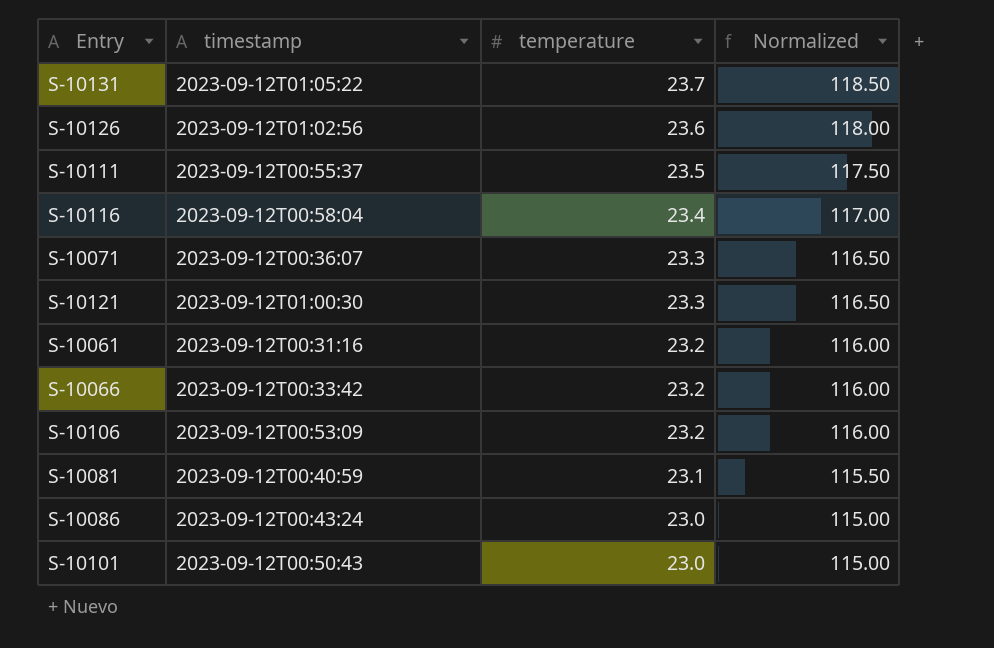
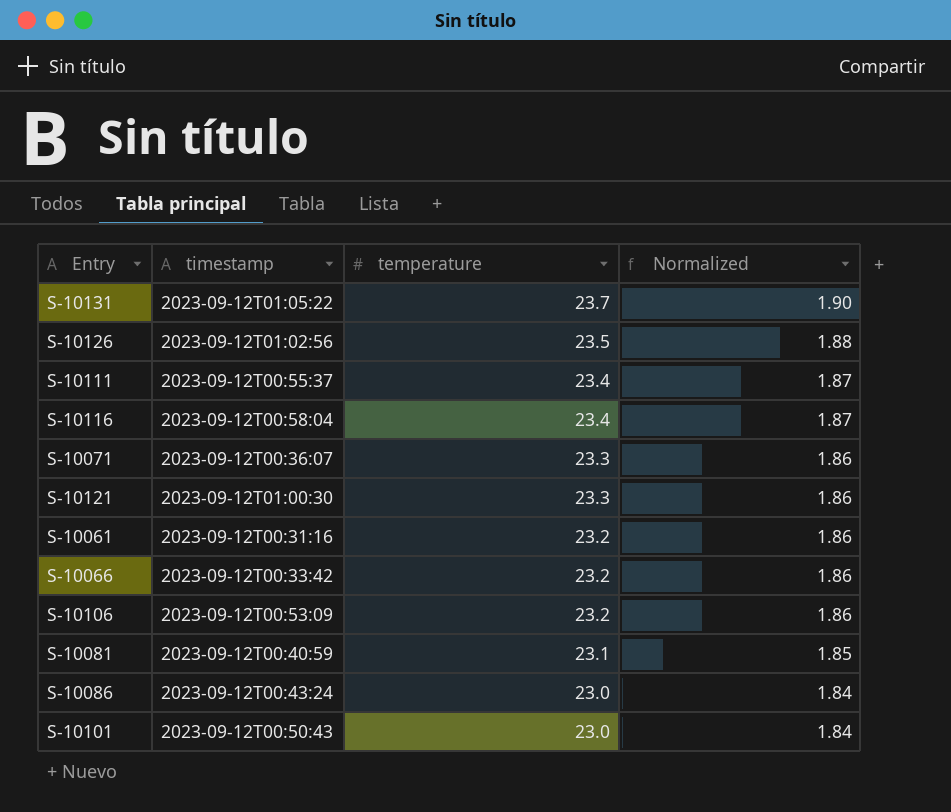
column Normalized | formula: [temperature] * 5 -> [temperature] * 0.08
S-10126 | temperature: 23.6 -> 23.5
S-10111 | temperature: 23.5 -> 23.4

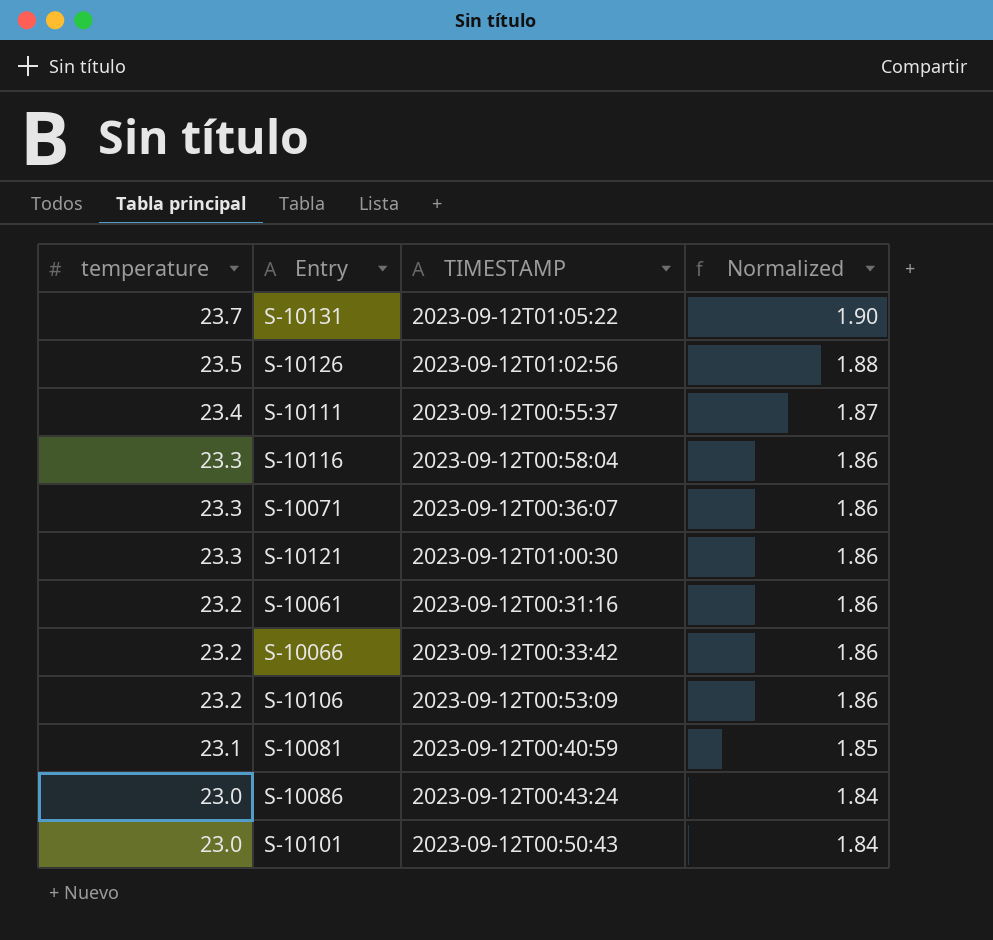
column temperature | position: 3 -> 1
column name: timestamp -> TIMESTAMP
S-10116 | temperature: 23.4 -> 23.3
S-10116 | Normalized: 1.87 -> 1.86

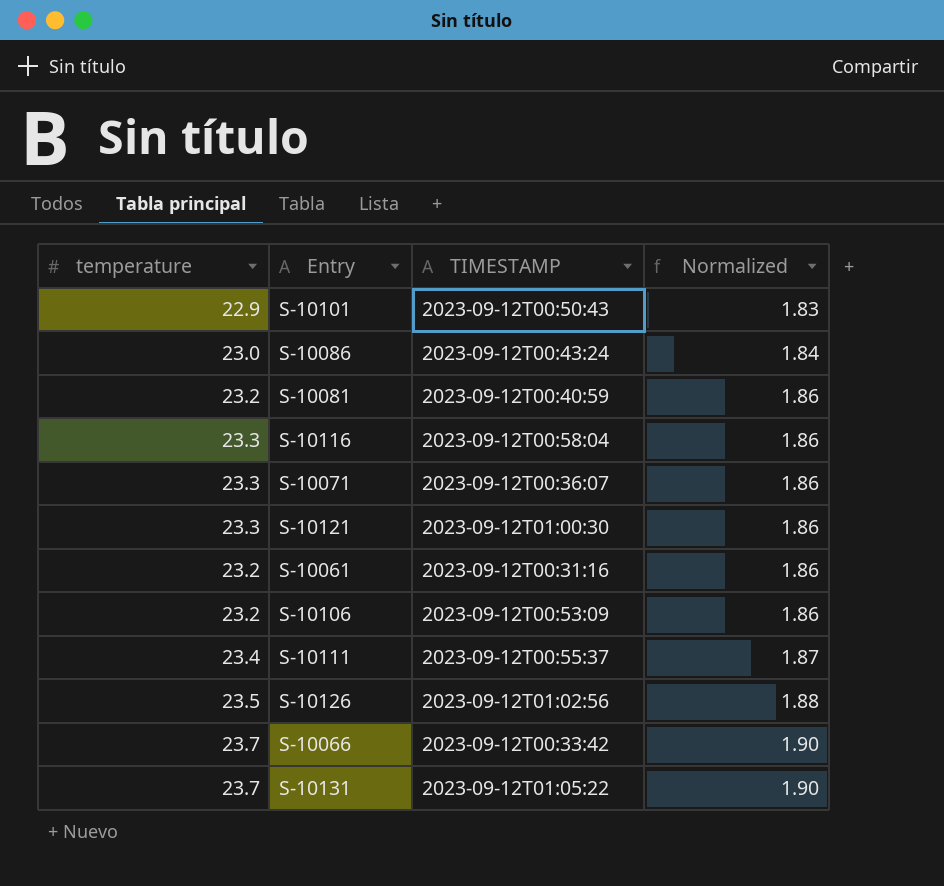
row order: temperature descending -> Normalized ascending
S-10101 | temperature: 23.0 -> 22.9
S-10101 | Normalized: 1.84 -> 1.83
S-10081 | temperature: 23.1 -> 23.2
S-10081 | Normalized: 1.85 -> 1.86
S-10066 | temperature: 23.2 -> 23.7
S-10066 | Normalized: 1.86 -> 1.90

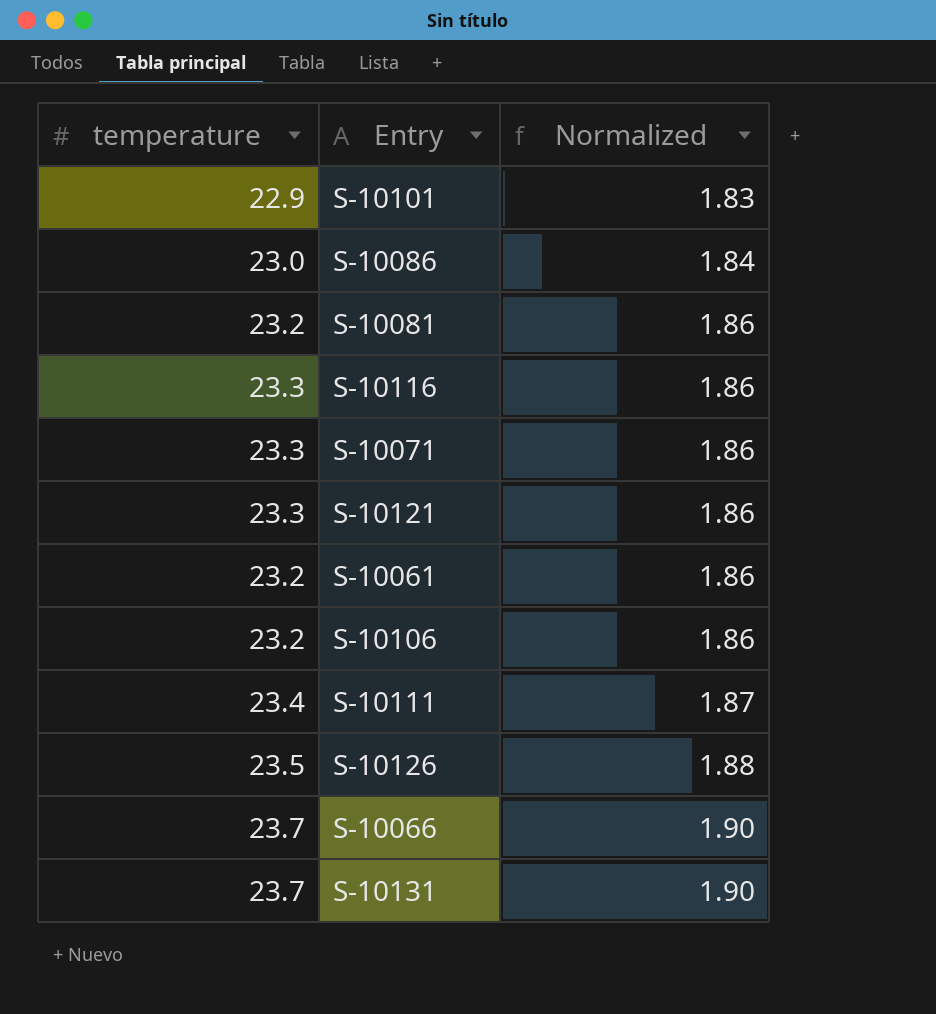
column TIMESTAMP | position: 3 -> none

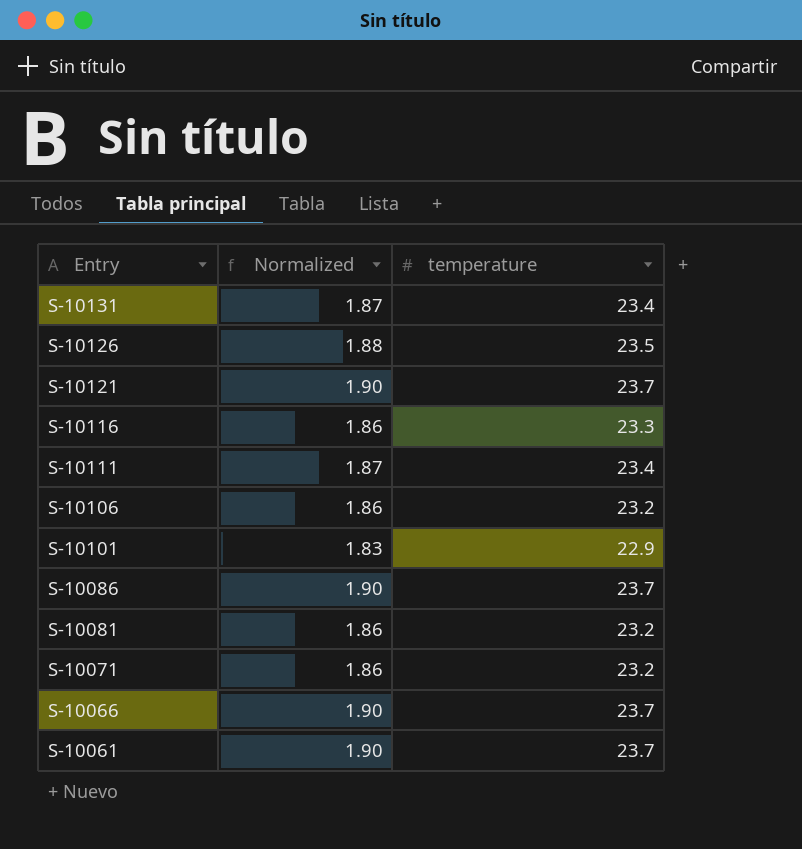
row order: Normalized ascending -> Entry descending
column temperature | position: 1 -> 3
S-10131 | Normalized: 1.90 -> 1.87
S-10131 | temperature: 23.7 -> 23.4
S-10121 | Normalized: 1.86 -> 1.90
S-10121 | temperature: 23.3 -> 23.7
S-10086 | Normalized: 1.84 -> 1.90
S-10086 | temperature: 23.0 -> 23.7
S-10071 | temperature: 23.3 -> 23.2
S-10061 | Normalized: 1.86 -> 1.90
S-10061 | temperature: 23.2 -> 23.7

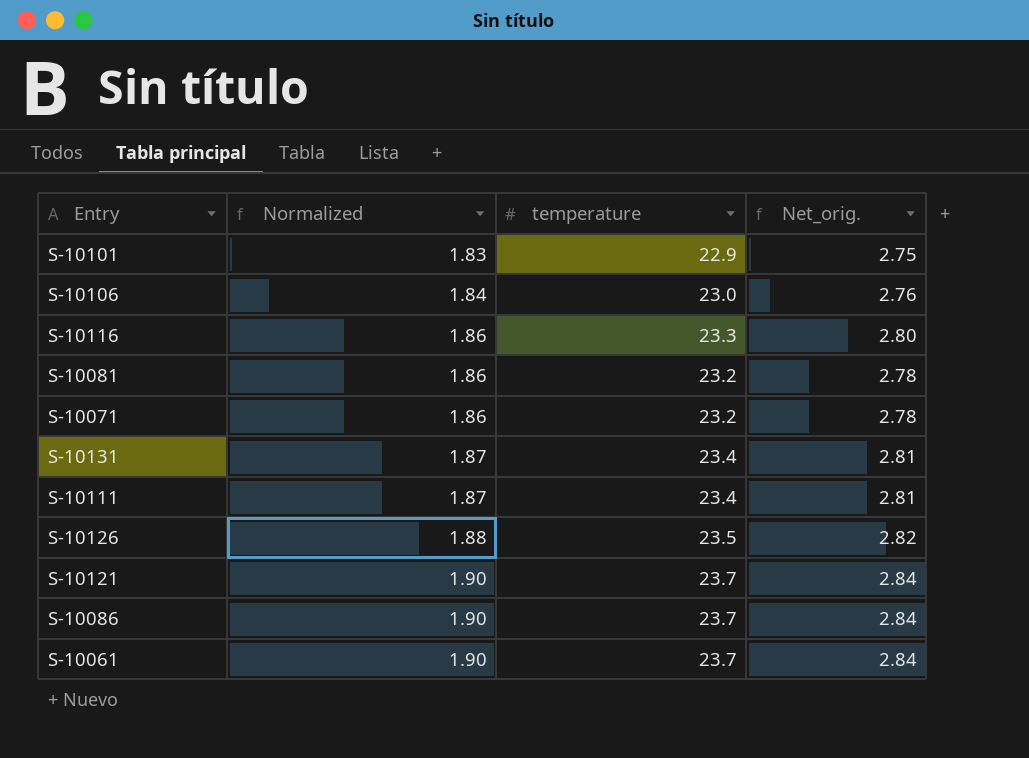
row order: Entry descending -> Normalized ascending
column Net_orig. | formula: none -> [temperature] * 0.12
row S-10066: 1.90 | 23.7 -> none
S-10106 | Normalized: 1.86 -> 1.84
S-10106 | temperature: 23.2 -> 23.0

